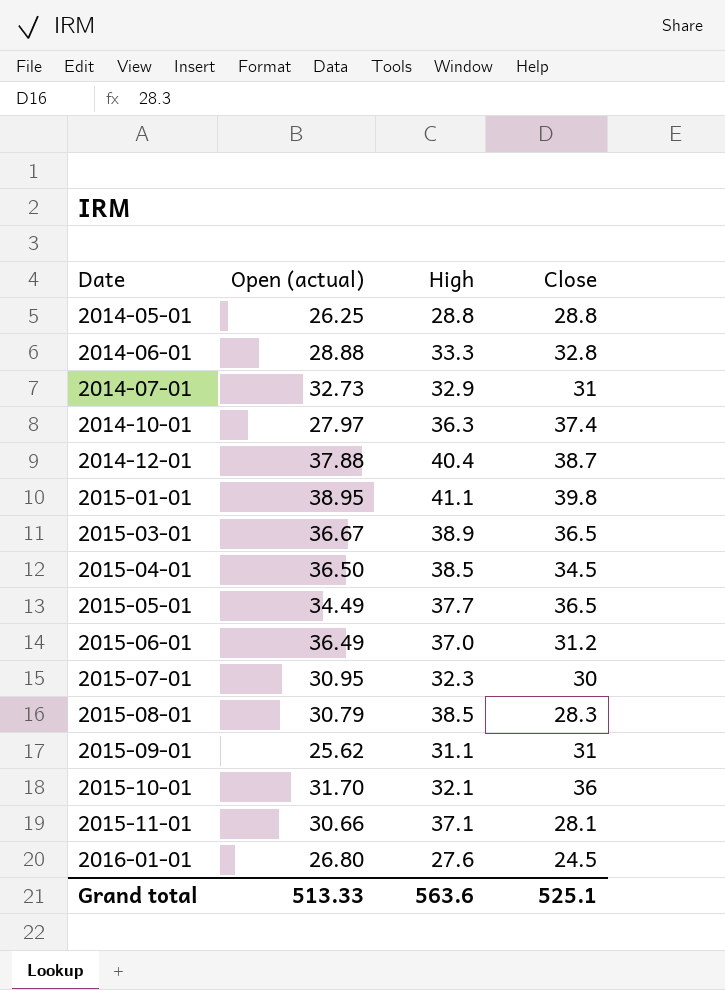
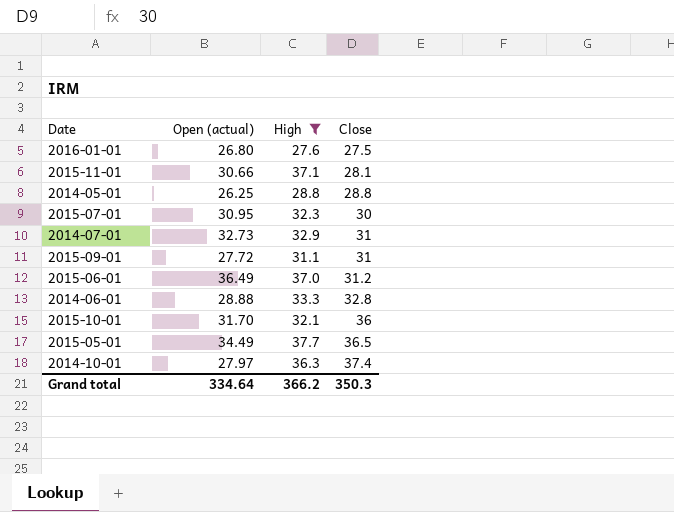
filter: none -> High <= 37.7
row order: Date ascending -> Close ascending
2016-01-01 | Close: 24.5 -> 27.5
2015-09-01 | Open (actual): 25.62 -> 27.72
Grand total | Open (actual): 513.33 -> 334.64
Grand total | High: 563.6 -> 366.2
Grand total | Close: 525.1 -> 350.3

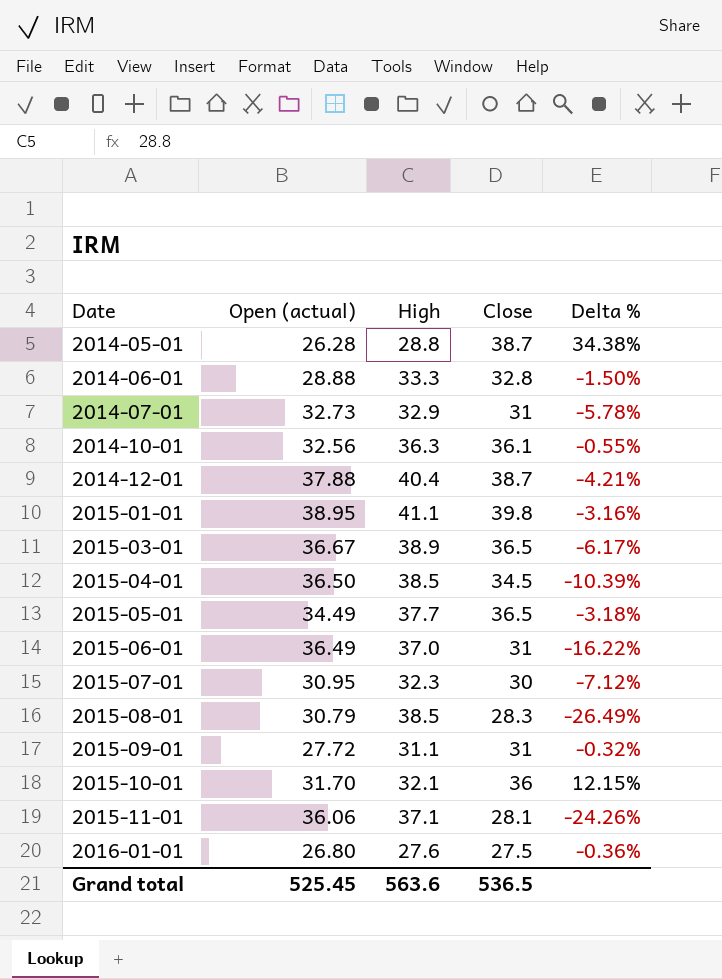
filter: High <= 37.7 -> none
row order: Close ascending -> Date ascending
column Delta % | formula: none -> ([Close] - [High]) / [High]
2014-05-01 | Open (actual): 26.25 -> 26.28
2014-05-01 | Close: 28.8 -> 38.7
2014-10-01 | Open (actual): 27.97 -> 32.56
2014-10-01 | Close: 37.4 -> 36.1
2015-06-01 | Close: 31.2 -> 31
2015-11-01 | Open (actual): 30.66 -> 36.06
Grand total | Open (actual): 334.64 -> 525.45
Grand total | High: 366.2 -> 563.6
Grand total | Close: 350.3 -> 536.5

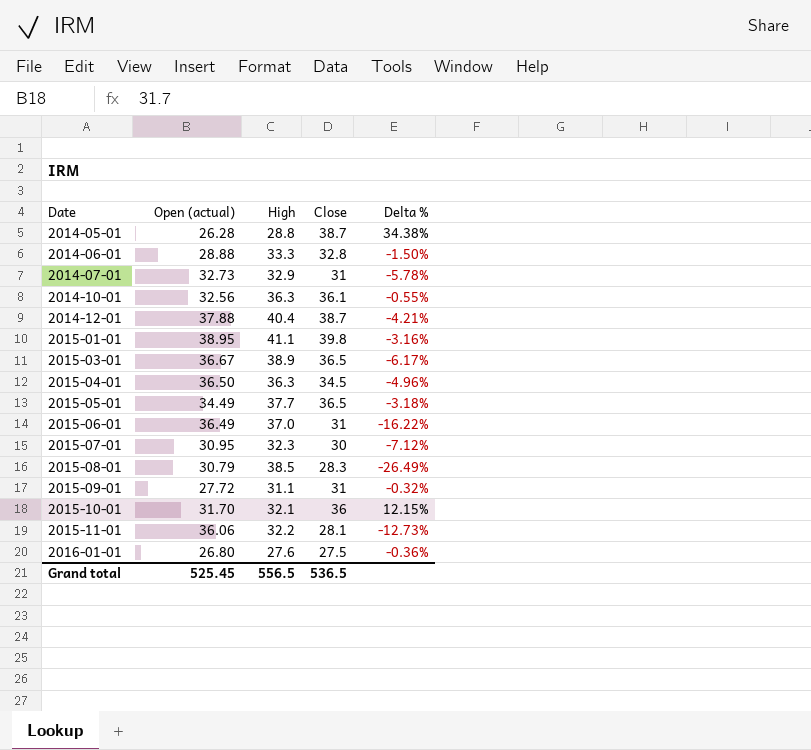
2015-04-01 | High: 38.5 -> 36.3
2015-04-01 | Delta %: -10.39% -> -4.96%
2015-11-01 | High: 37.1 -> 32.2
2015-11-01 | Delta %: -24.26% -> -12.73%
Grand total | High: 563.6 -> 556.5

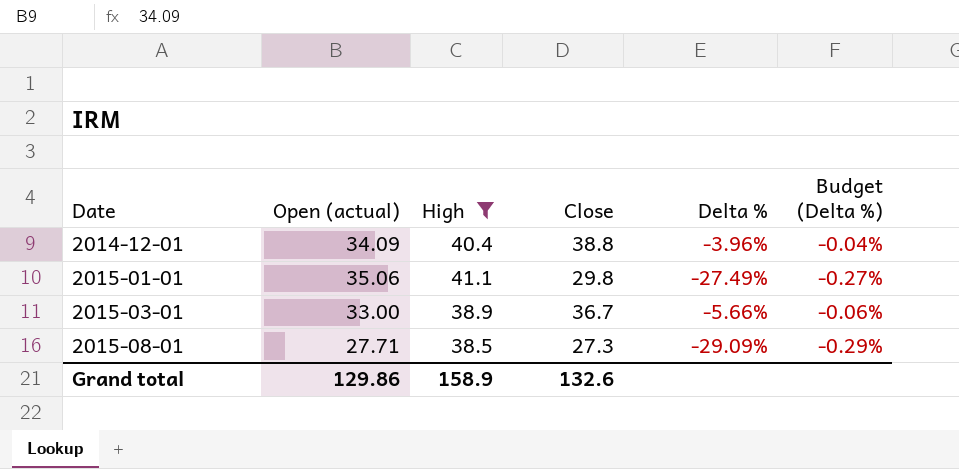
filter: none -> High >= 38.5
column Budget (Delta %) | formula: none -> [Delta %] * 0.01
2014-12-01 | Open (actual): 37.88 -> 34.09
2014-12-01 | Close: 38.7 -> 38.8
2014-12-01 | Delta %: -4.21% -> -3.96%
2015-01-01 | Open (actual): 38.95 -> 35.06
2015-01-01 | Close: 39.8 -> 29.8
2015-01-01 | Delta %: -3.16% -> -27.49%
2015-03-01 | Open (actual): 36.67 -> 33.00
2015-03-01 | Close: 36.5 -> 36.7
2015-03-01 | Delta %: -6.17% -> -5.66%
2015-08-01 | Open (actual): 30.79 -> 27.71
2015-08-01 | Close: 28.3 -> 27.3
2015-08-01 | Delta %: -26.49% -> -29.09%
Grand total | Open (actual): 525.45 -> 129.86
Grand total | High: 556.5 -> 158.9
Grand total | Close: 536.5 -> 132.6

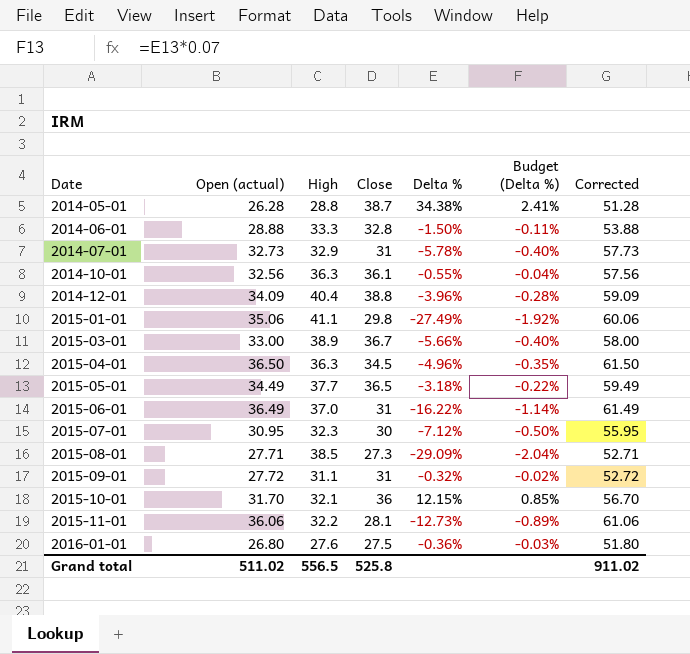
filter: High >= 38.5 -> none
column Budget (Delta %) | formula: [Delta %] * 0.01 -> [Delta %] * 0.07
column Corrected | formula: none -> [Open (actual)] + 25
Grand total | Open (actual): 129.86 -> 511.02
Grand total | High: 158.9 -> 556.5
Grand total | Close: 132.6 -> 525.8

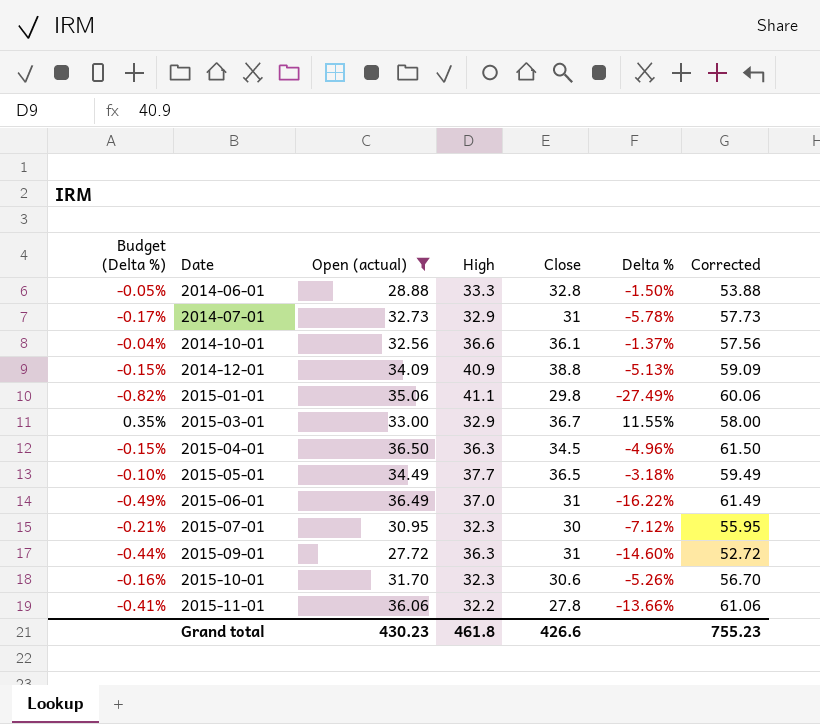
filter: none -> Open (actual) >= 27.72
column Budget (Delta %) | formula: [Delta %] * 0.07 -> [Delta %] * 0.03
column Budget (Delta %) | position: 6 -> 1
2014-10-01 | High: 36.3 -> 36.6
2014-10-01 | Delta %: -0.55% -> -1.37%
2014-12-01 | High: 40.4 -> 40.9
2014-12-01 | Delta %: -3.96% -> -5.13%
2015-03-01 | High: 38.9 -> 32.9
2015-03-01 | Delta %: -5.66% -> 11.55%
2015-09-01 | High: 31.1 -> 36.3
2015-09-01 | Delta %: -0.32% -> -14.60%
2015-10-01 | High: 32.1 -> 32.3
2015-10-01 | Close: 36 -> 30.6
2015-10-01 | Delta %: 12.15% -> -5.26%
2015-11-01 | Close: 28.1 -> 27.8
2015-11-01 | Delta %: -12.73% -> -13.66%
Grand total | Open (actual): 511.02 -> 430.23
Grand total | High: 556.5 -> 461.8
Grand total | Close: 525.8 -> 426.6
Grand total | Corrected: 911.02 -> 755.23

